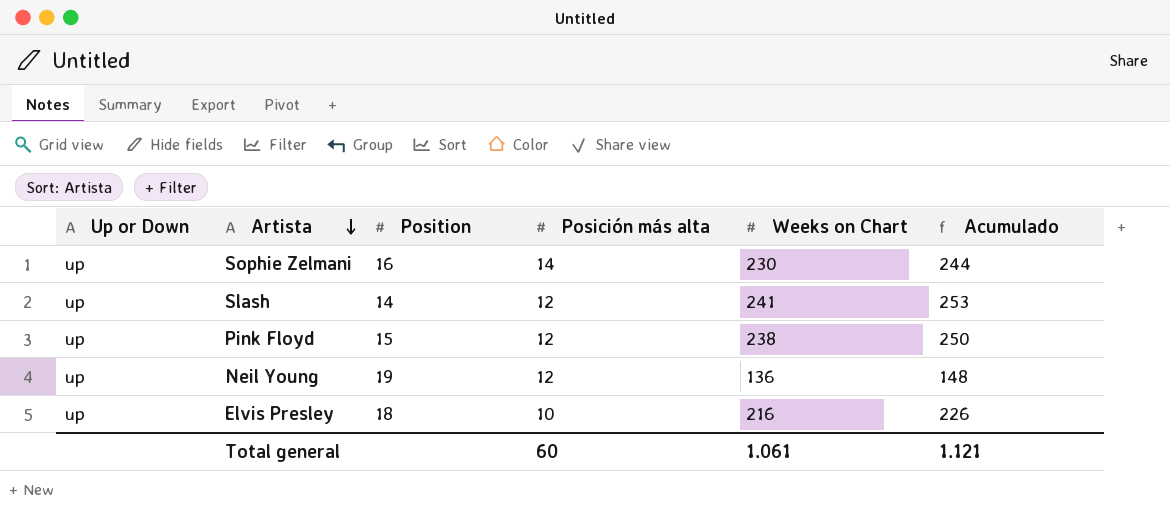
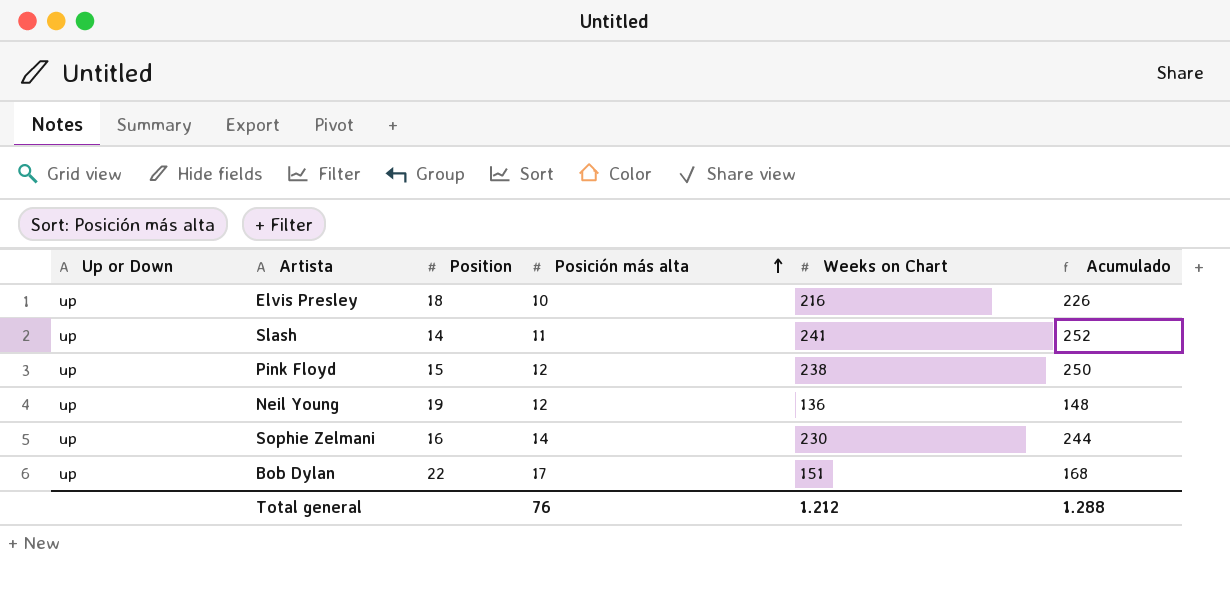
row order: Artista descending -> Posición más alta ascending
Slash | Posición más alta: 12 -> 11
Slash | Acumulado: 253 -> 252
row Bob Dylan: none -> up | 22 | 17 | 151 | 168
Total general | Posición más alta: 60 -> 76
Total general | Weeks on Chart: 1.061 -> 1.212
Total general | Acumulado: 1.121 -> 1.288

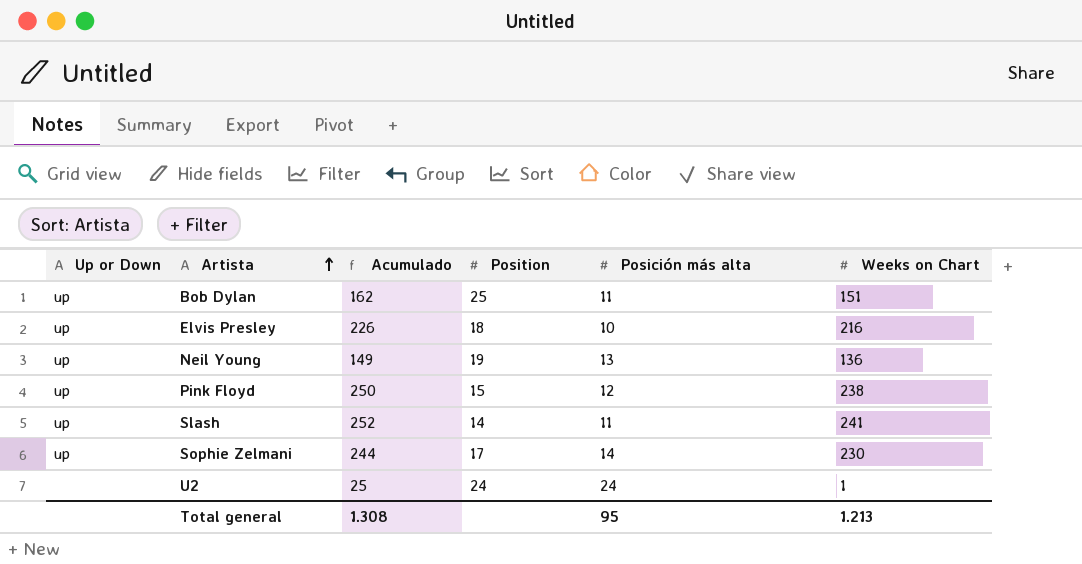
row order: Posición más alta ascending -> Artista ascending
column Acumulado | position: 6 -> 3
Bob Dylan | Acumulado: 168 -> 162
Bob Dylan | Position: 22 -> 25
Bob Dylan | Posición más alta: 17 -> 11
Neil Young | Acumulado: 148 -> 149
Neil Young | Posición más alta: 12 -> 13
Sophie Zelmani | Position: 16 -> 17
row U2: none -> none | 25 | 24 | 24 | 1
Total general | Acumulado: 1.288 -> 1.308
Total general | Posición más alta: 76 -> 95
Total general | Weeks on Chart: 1.212 -> 1.213

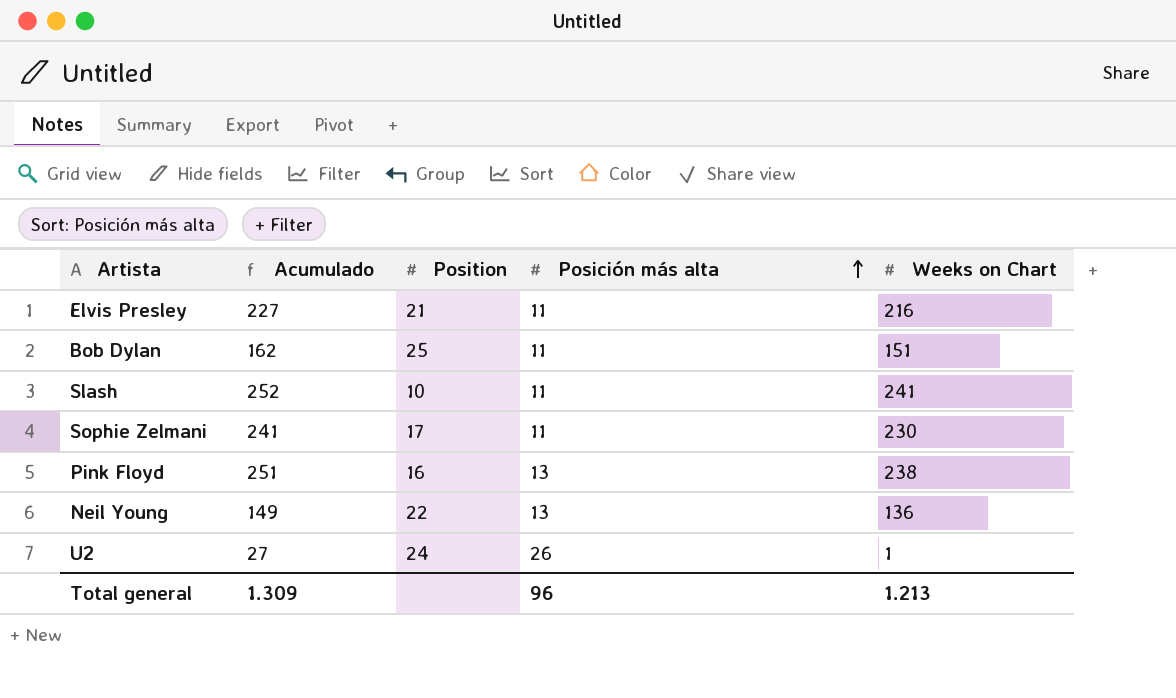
row order: Artista ascending -> Posición más alta ascending
column Up or Down | position: 1 -> none
Elvis Presley | Acumulado: 226 -> 227
Elvis Presley | Position: 18 -> 21
Elvis Presley | Posición más alta: 10 -> 11
Slash | Position: 14 -> 10
Sophie Zelmani | Acumulado: 244 -> 241
Sophie Zelmani | Posición más alta: 14 -> 11
Pink Floyd | Acumulado: 250 -> 251
Pink Floyd | Position: 15 -> 16
Pink Floyd | Posición más alta: 12 -> 13
Neil Young | Position: 19 -> 22
U2 | Acumulado: 25 -> 27
U2 | Posición más alta: 24 -> 26
Total general | Acumulado: 1.308 -> 1.309
Total general | Posición más alta: 95 -> 96

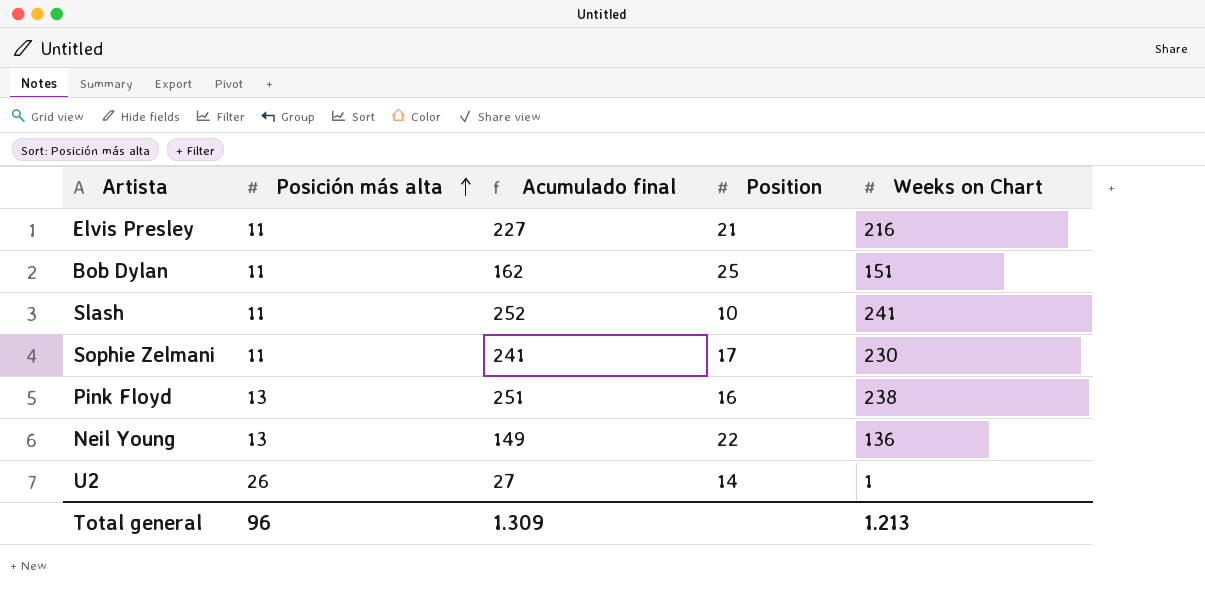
column Posición más alta | position: 4 -> 2
column name: Acumulado -> Acumulado final
U2 | Position: 24 -> 14

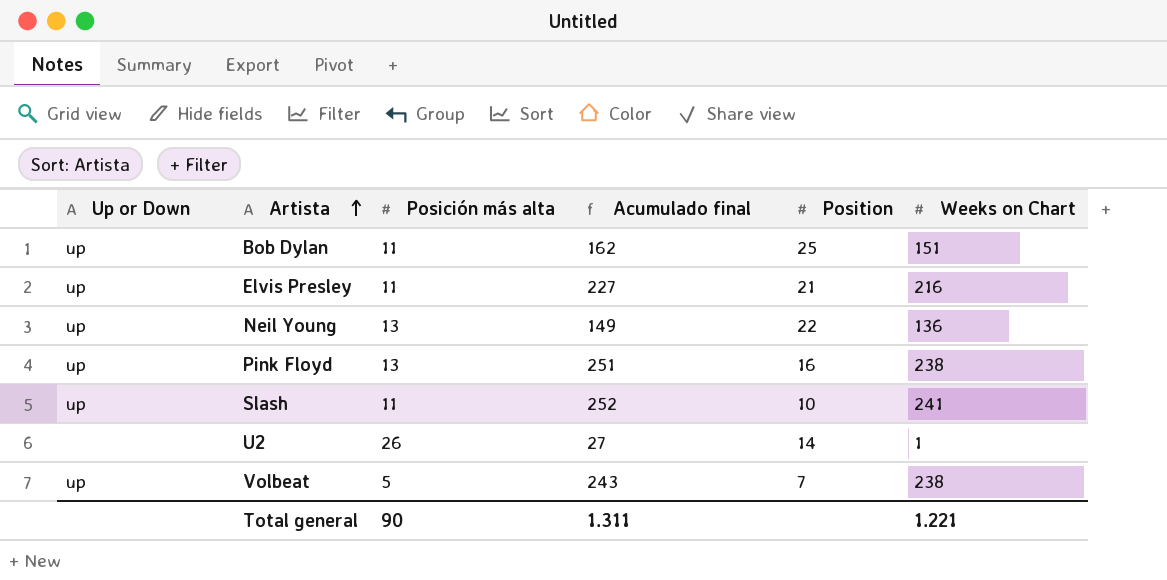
row order: Posición más alta ascending -> Artista ascending
column Up or Down | position: none -> 1
row Sophie Zelmani: 11 | 241 | 17 | 230 -> none
row Volbeat: none -> up | 5 | 243 | 7 | 238
Total general | Posición más alta: 96 -> 90
Total general | Acumulado final: 1.309 -> 1.311
Total general | Weeks on Chart: 1.213 -> 1.221

